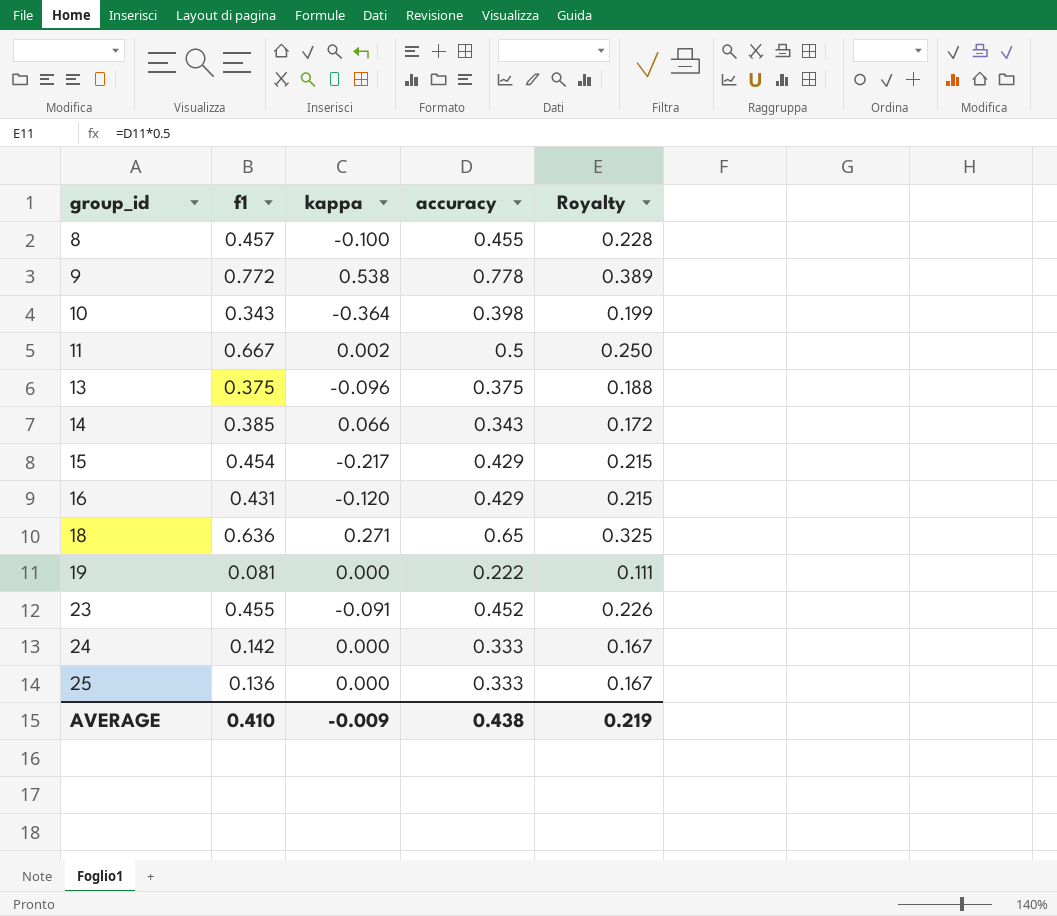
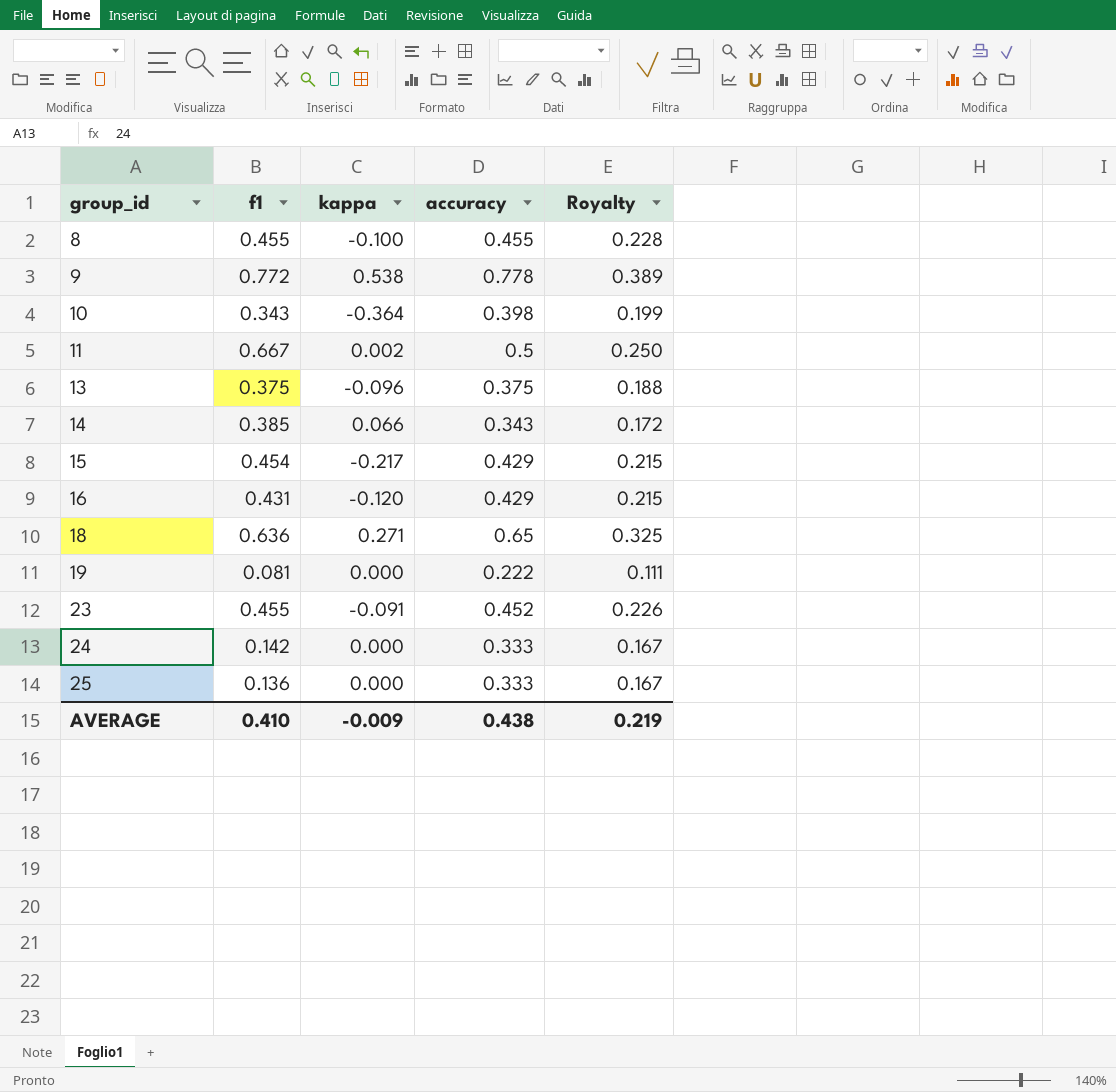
8 | f1: 0.457 -> 0.455

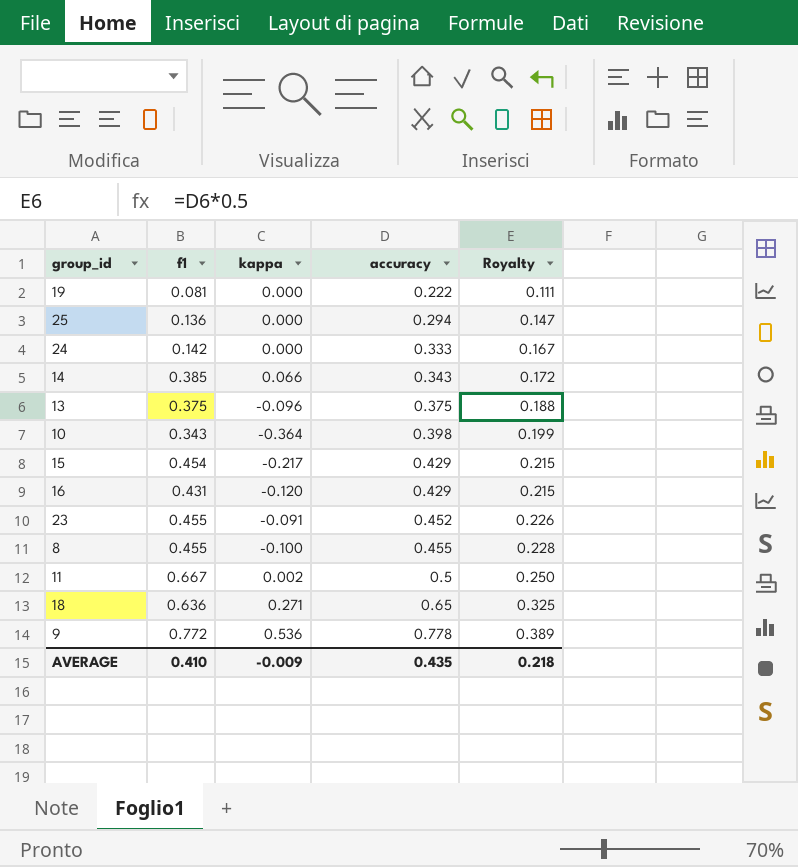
row order: group_id ascending -> accuracy ascending
25 | accuracy: 0.333 -> 0.294
25 | Royalty: 0.167 -> 0.147
9 | kappa: 0.538 -> 0.536
AVERAGE | accuracy: 0.438 -> 0.435
AVERAGE | Royalty: 0.219 -> 0.218

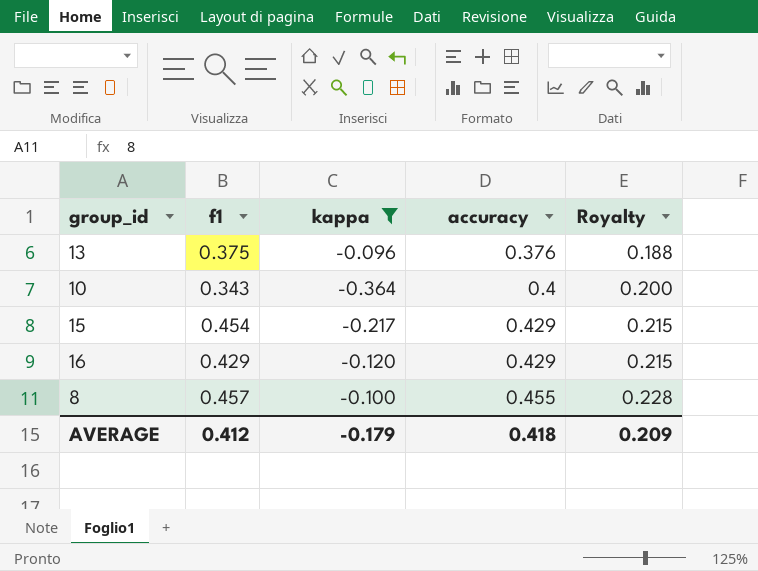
filter: none -> kappa <= -0.096
13 | accuracy: 0.375 -> 0.376
10 | accuracy: 0.398 -> 0.4
10 | Royalty: 0.199 -> 0.200
16 | f1: 0.431 -> 0.429
8 | f1: 0.455 -> 0.457
AVERAGE | f1: 0.410 -> 0.412
AVERAGE | kappa: -0.009 -> -0.179
AVERAGE | accuracy: 0.435 -> 0.418
AVERAGE | Royalty: 0.218 -> 0.209

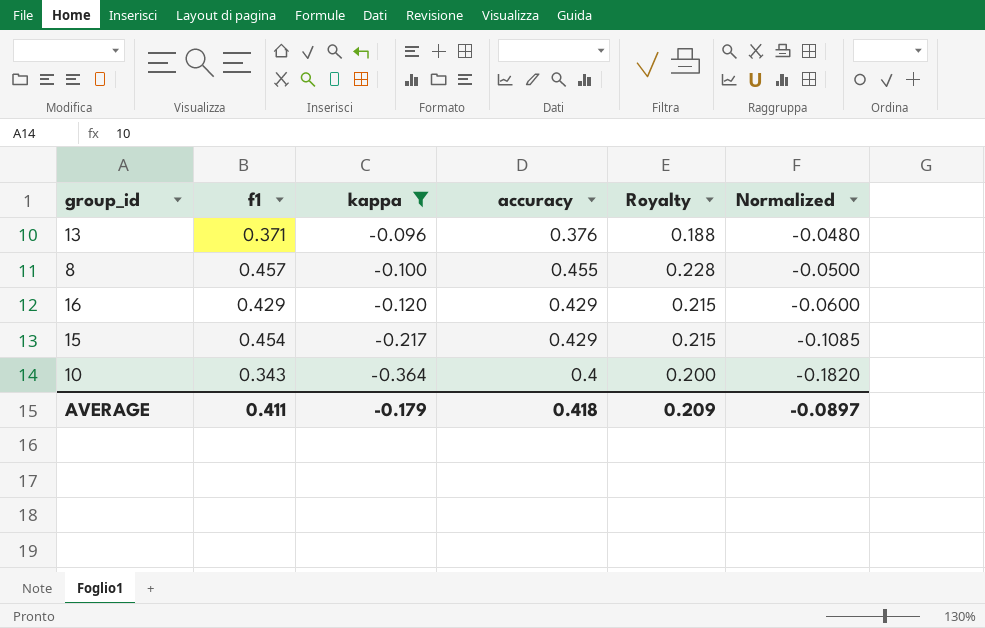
row order: accuracy ascending -> kappa descending
column Normalized | formula: none -> [kappa] * 0.5
13 | f1: 0.375 -> 0.371
AVERAGE | f1: 0.412 -> 0.411

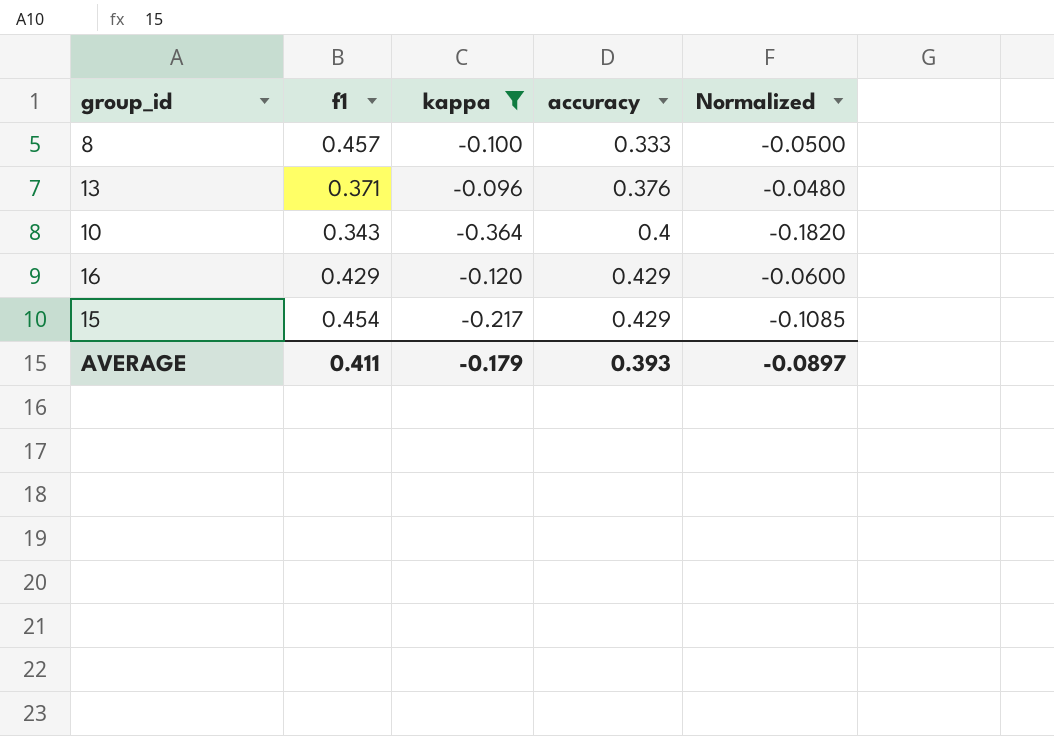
row order: kappa descending -> accuracy ascending
column Royalty | formula: [accuracy] * 0.5 -> none
8 | accuracy: 0.455 -> 0.333
AVERAGE | accuracy: 0.418 -> 0.393

